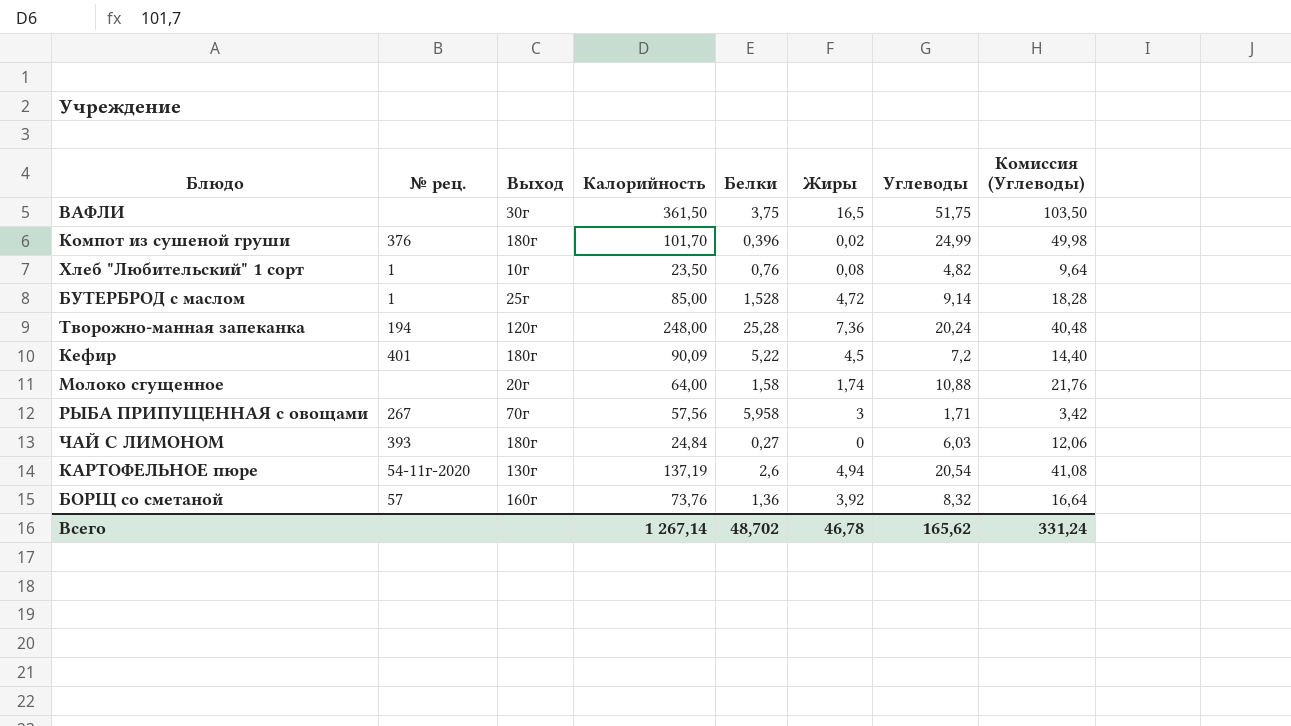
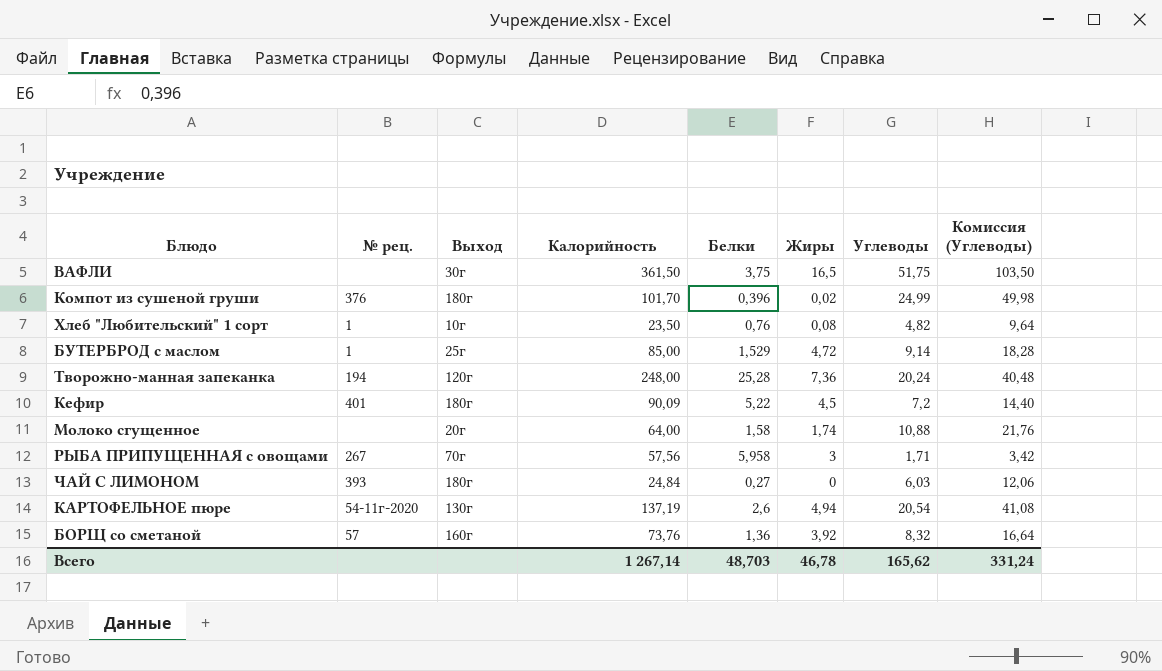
БУТЕРБРОД с маслом | Белки: 1,528 -> 1,529
Всего | Белки: 48,702 -> 48,703

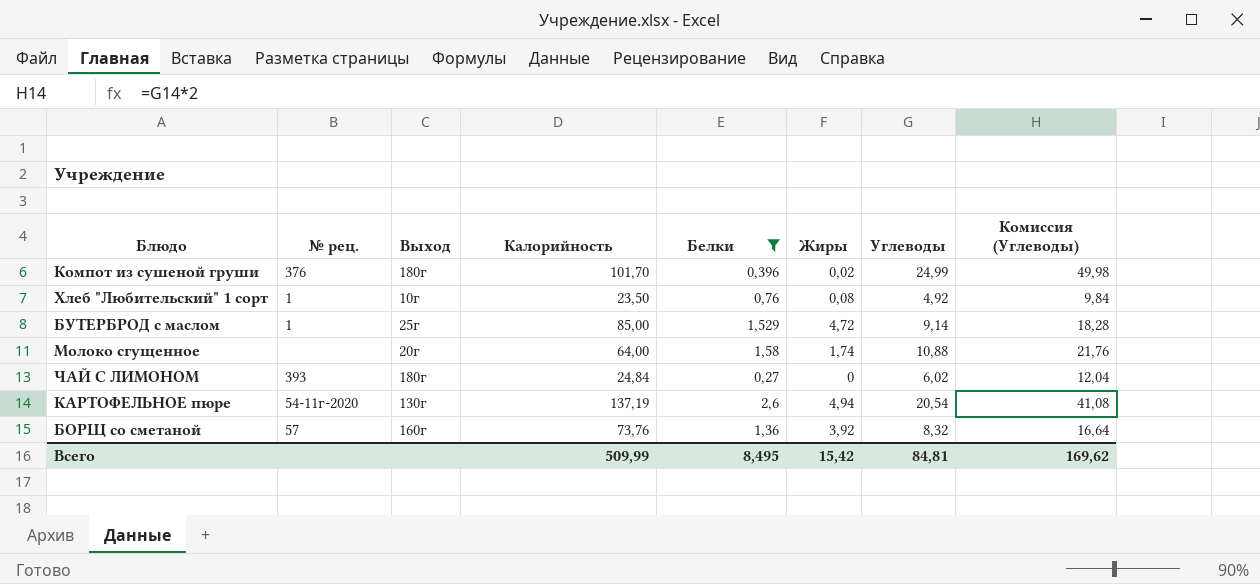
filter: none -> Белки <= 2,6
Хлеб "Любительский" 1 сорт | Углеводы: 4,82 -> 4,92
Хлеб "Любительский" 1 сорт | Комиссия (Углеводы): 9,64 -> 9,84
ЧАЙ С ЛИМОНОМ | Углеводы: 6,03 -> 6,02
ЧАЙ С ЛИМОНОМ | Комиссия (Углеводы): 12,06 -> 12,04
Всего | Калорийность: 1 267,14 -> 509,99
Всего | Белки: 48,703 -> 8,495
Всего | Жиры: 46,78 -> 15,42
Всего | Углеводы: 165,62 -> 84,81
Всего | Комиссия (Углеводы): 331,24 -> 169,62

